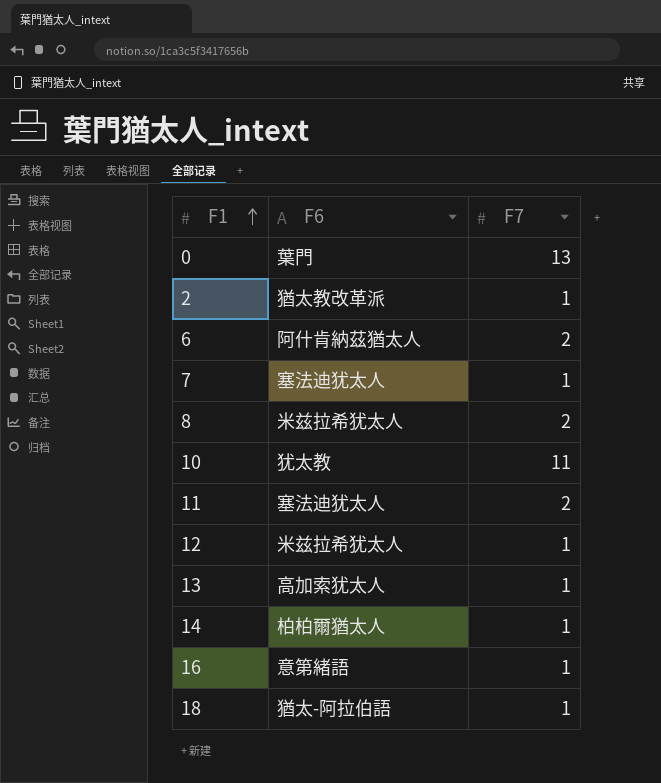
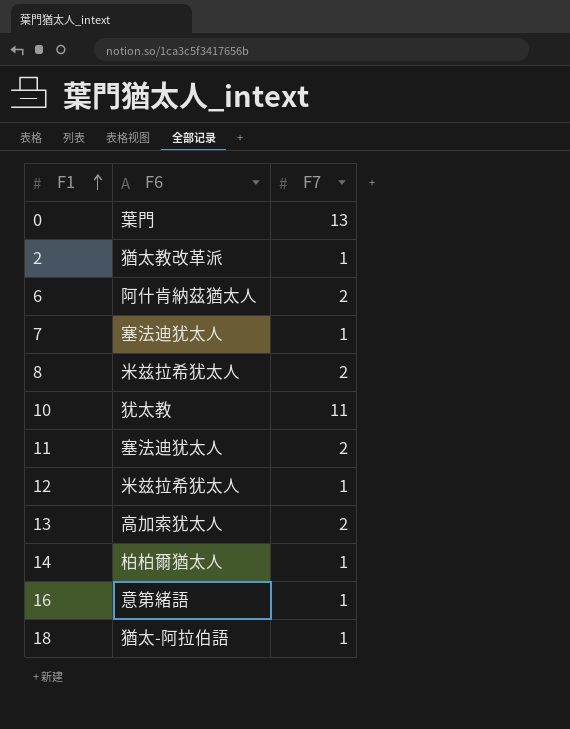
13 | F7: 1 -> 2

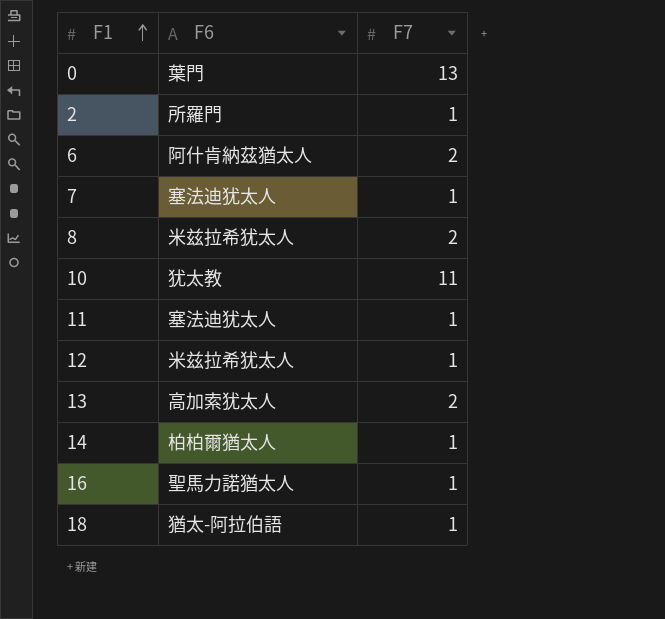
2 | F6: 猶太教改革派 -> 所羅門
11 | F7: 2 -> 1
16 | F6: 意第緒語 -> 聖馬力諾猶太人

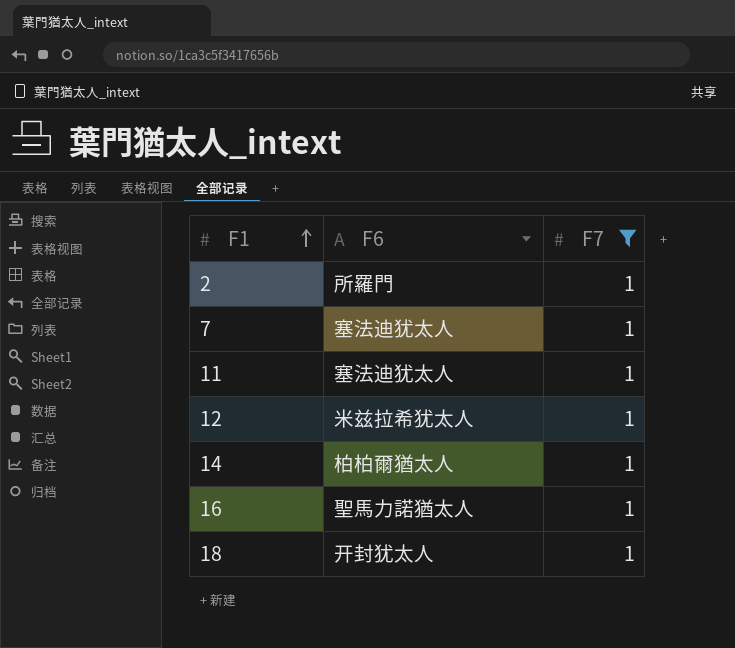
filter: none -> F7 = 1
18 | F6: 猶太-阿拉伯語 -> 开封犹太人

